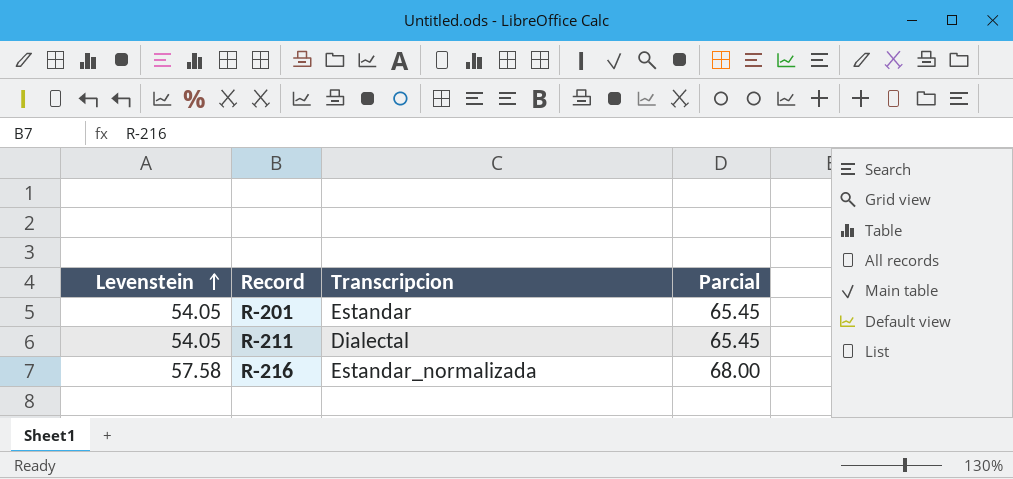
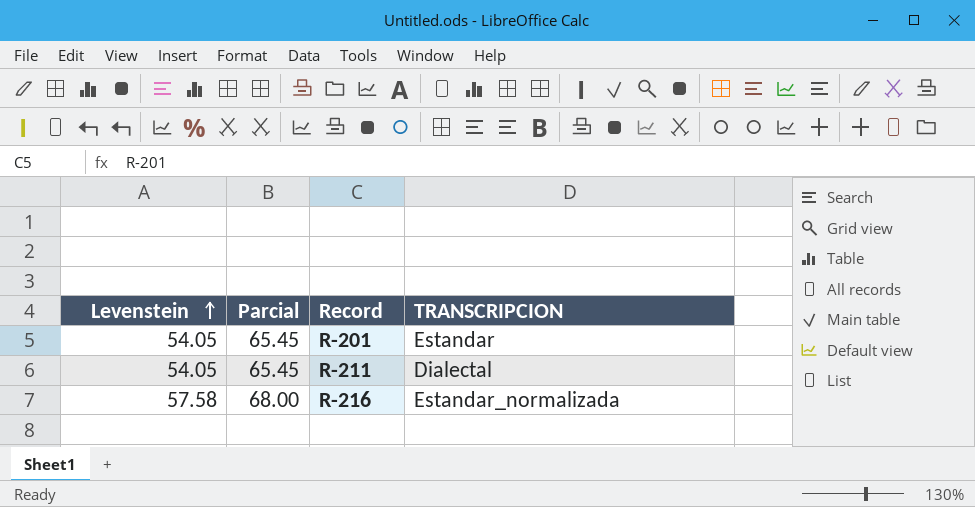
column Parcial | position: 4 -> 2
column name: Transcripcion -> TRANSCRIPCION

